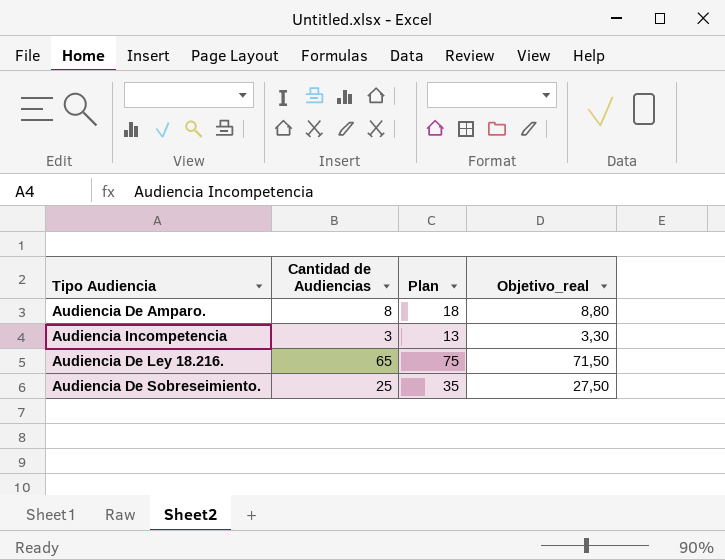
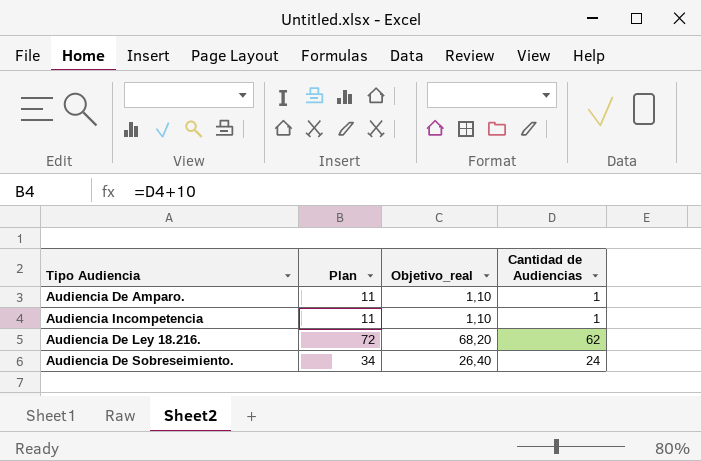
column Cantidad de Audiencias | position: 2 -> 4
Audiencia De Amparo. | Plan: 18 -> 11
Audiencia De Amparo. | Objetivo_real: 8,80 -> 1,10
Audiencia De Amparo. | Cantidad de Audiencias: 8 -> 1
Audiencia Incompetencia | Plan: 13 -> 11
Audiencia Incompetencia | Objetivo_real: 3,30 -> 1,10
Audiencia Incompetencia | Cantidad de Audiencias: 3 -> 1
Audiencia De Ley 18.216. | Plan: 75 -> 72
Audiencia De Ley 18.216. | Objetivo_real: 71,50 -> 68,20
Audiencia De Ley 18.216. | Cantidad de Audiencias: 65 -> 62
Audiencia De Sobreseimiento. | Plan: 35 -> 34
Audiencia De Sobreseimiento. | Objetivo_real: 27,50 -> 26,40
Audiencia De Sobreseimiento. | Cantidad de Audiencias: 25 -> 24

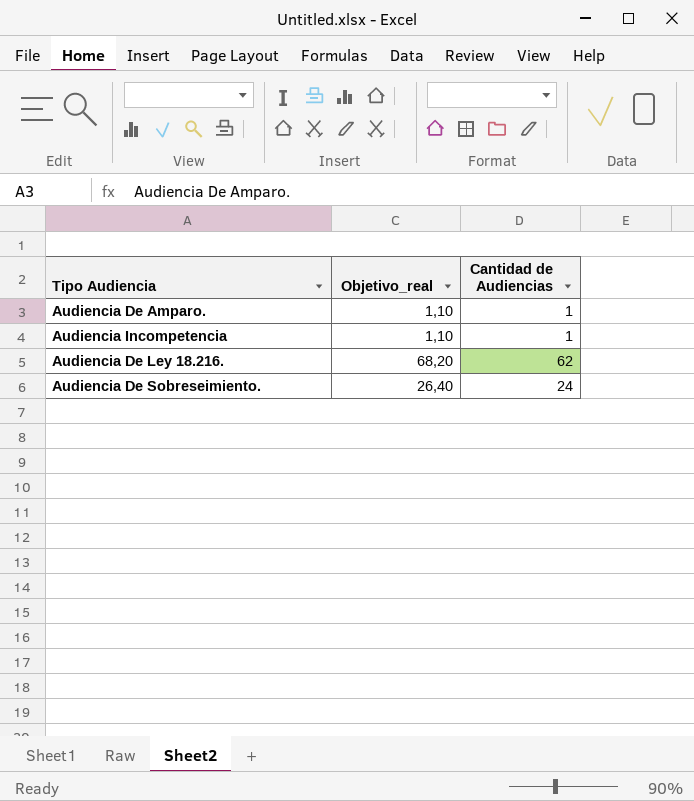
column Plan | formula: [Cantidad de Audiencias] + 10 -> none

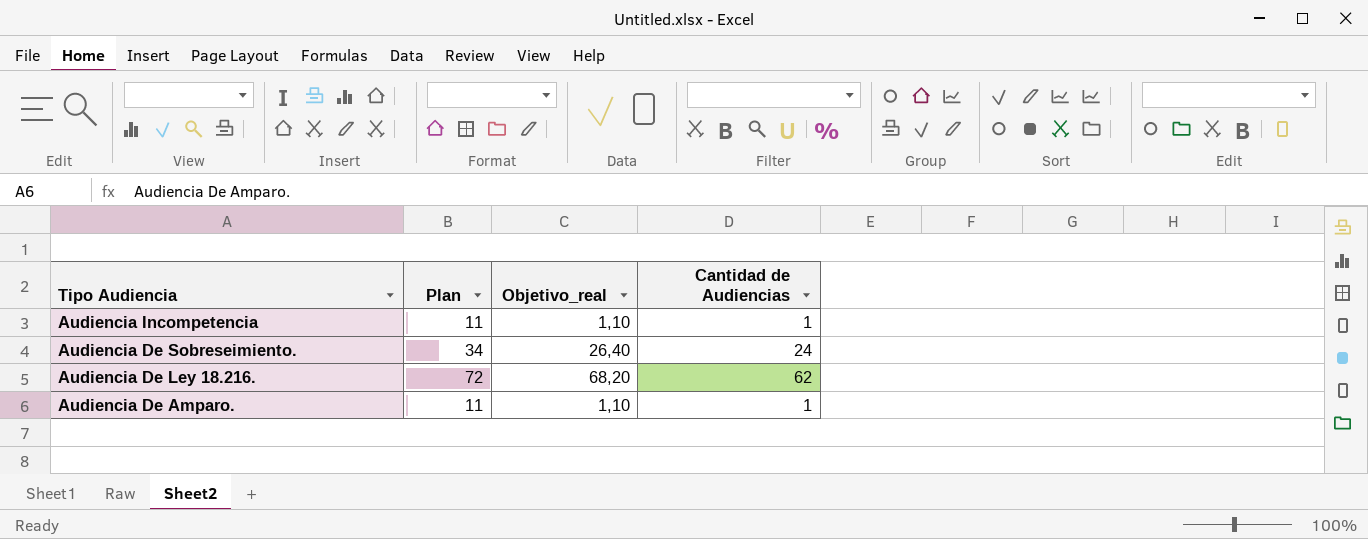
row order: none -> Tipo Audiencia descending
column Plan | formula: none -> [Cantidad de Audiencias] + 10

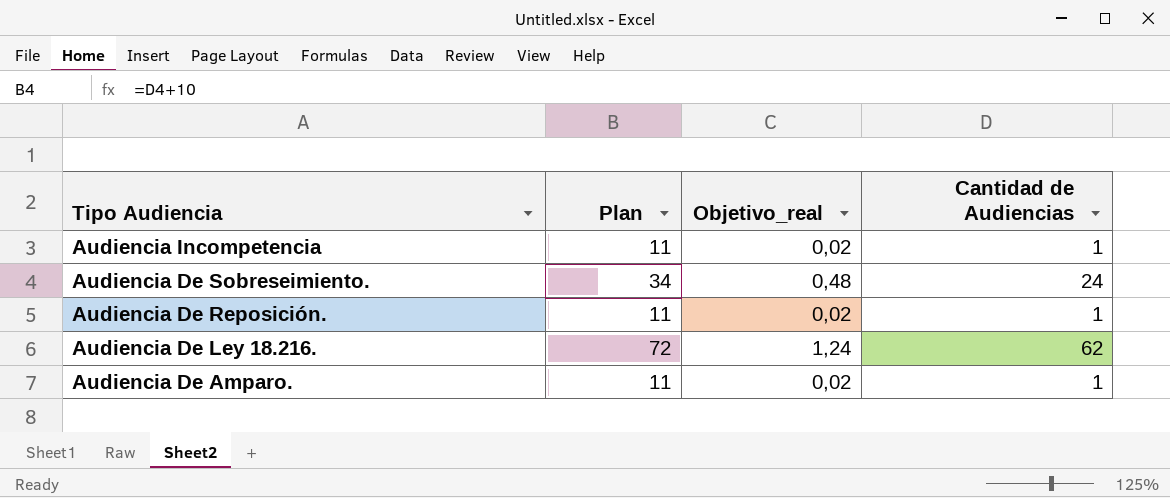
column Objetivo_real | formula: [Cantidad de Audiencias] * 1,1 -> [Cantidad de Audiencias] * 0,02
row Audiencia De Reposición.: none -> 11 | 0,02 | 1

